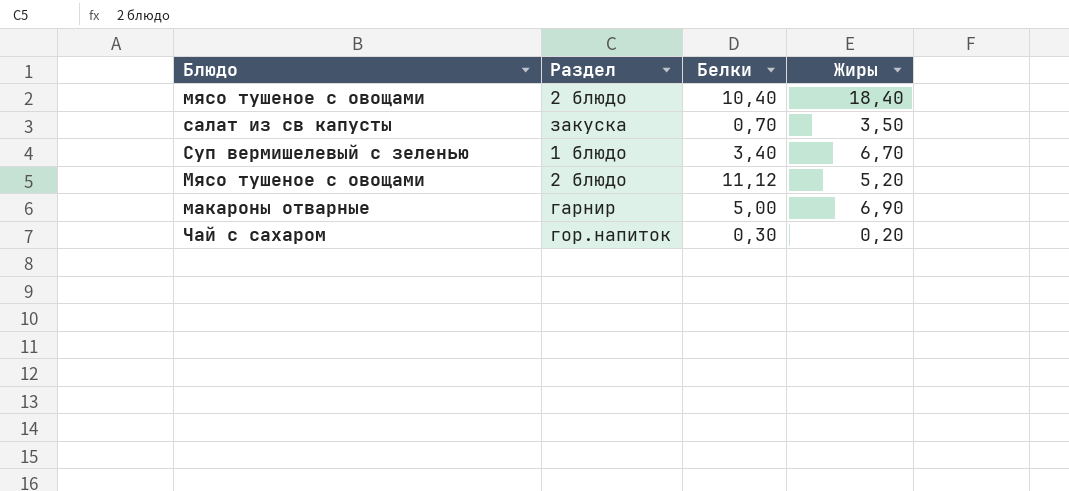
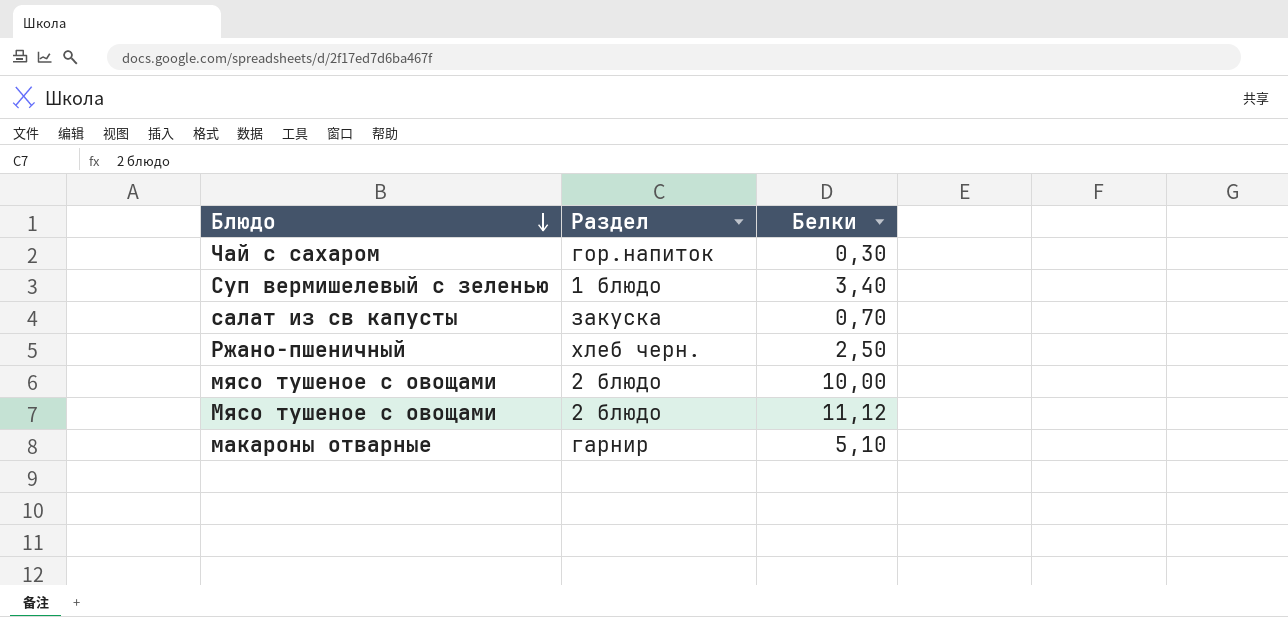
row order: none -> Блюдо descending
column Жиры | position: 4 -> none
row Ржано-пшеничный: none -> хлеб черн. | 2,50
мясо тушеное с овощами | Белки: 10,40 -> 10,00
макароны отварные | Белки: 5,00 -> 5,10

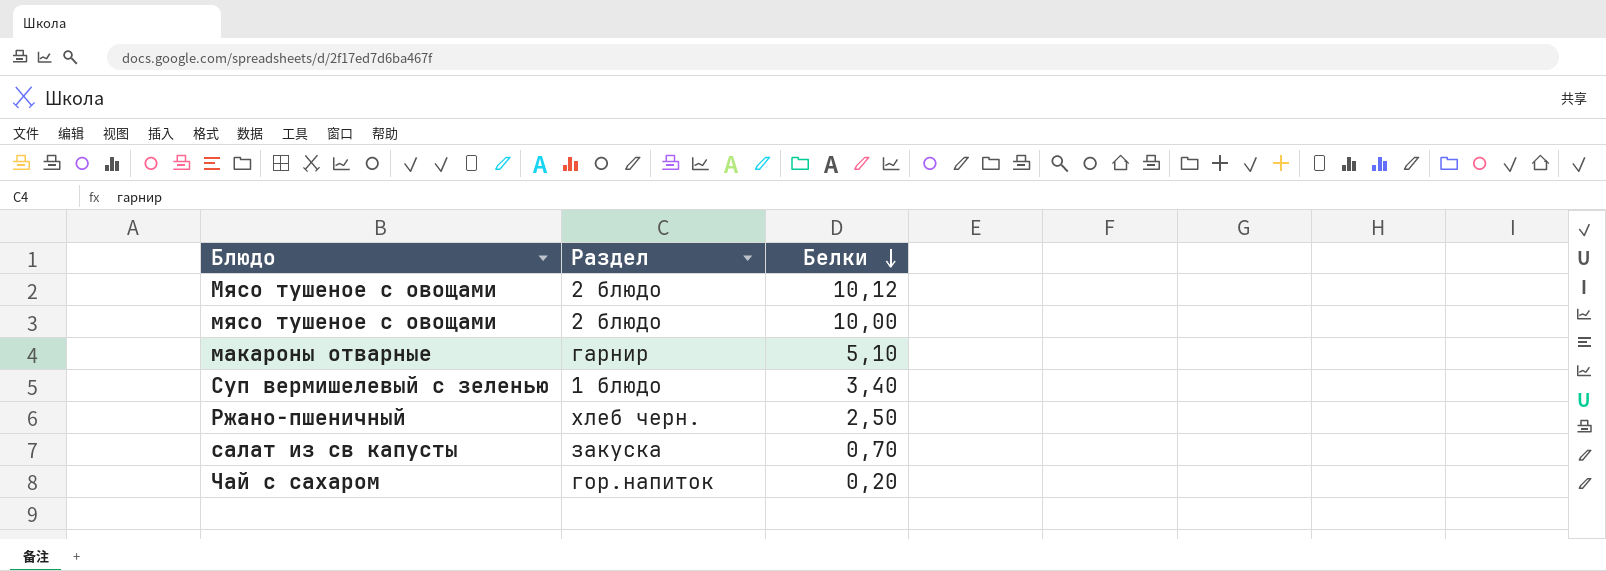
row order: Блюдо descending -> Белки descending
Мясо тушеное с овощами | Белки: 11,12 -> 10,12
Чай с сахаром | Белки: 0,30 -> 0,20

